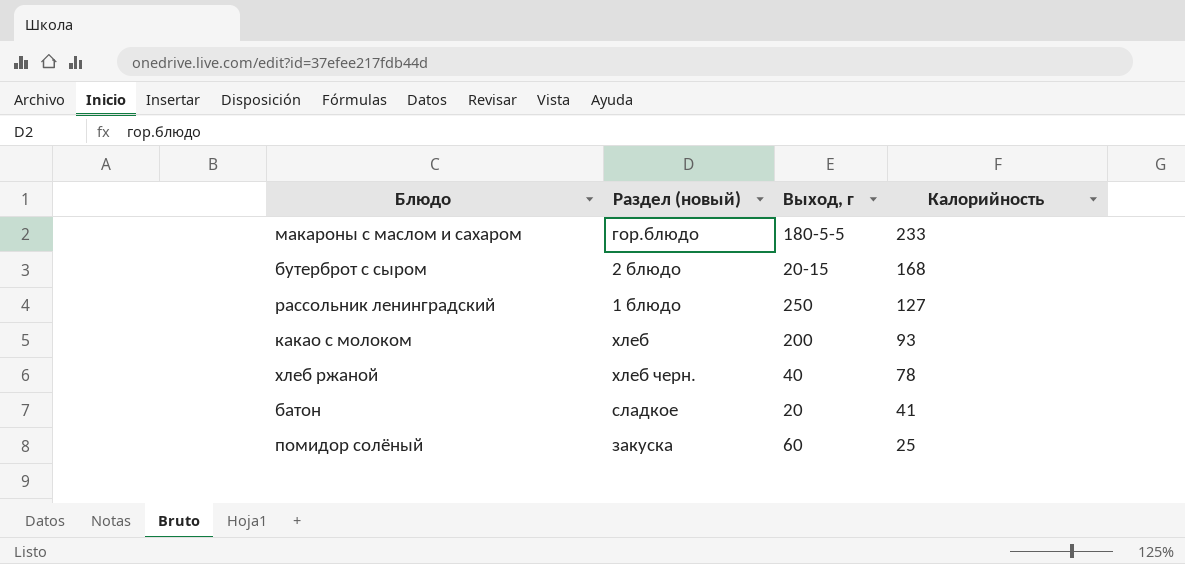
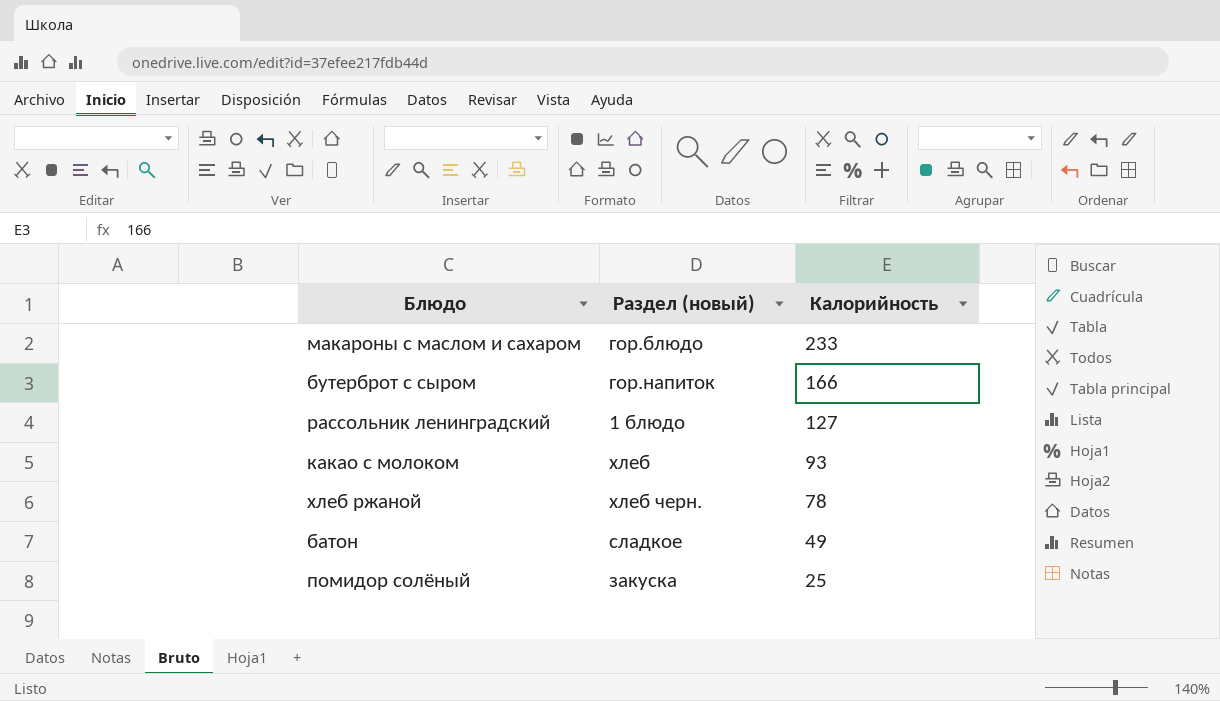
column Выход, г | position: 3 -> none
бутерброт с сыром | Раздел (новый): 2 блюдо -> гор.напиток
бутерброт с сыром | Калорийность: 168 -> 166
батон | Калорийность: 41 -> 49

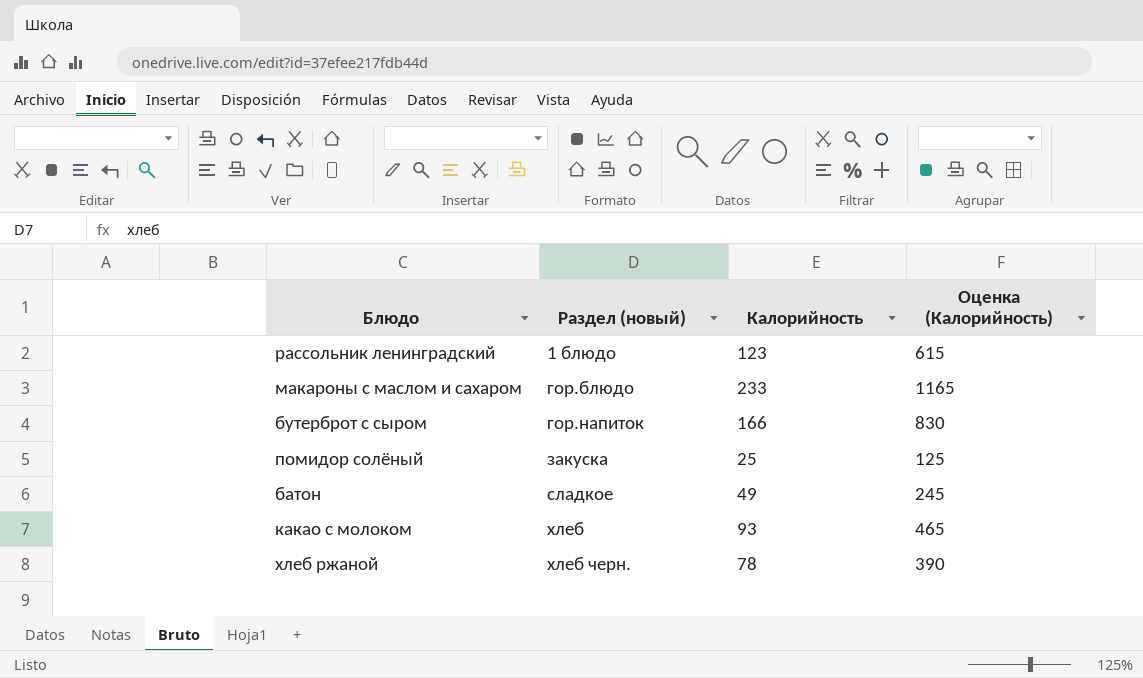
row order: Калорийность descending -> Раздел (новый) ascending
column Оценка (Калорийность) | formula: none -> [Калорийность] * 5
рассольник ленинградский | Калорийность: 127 -> 123

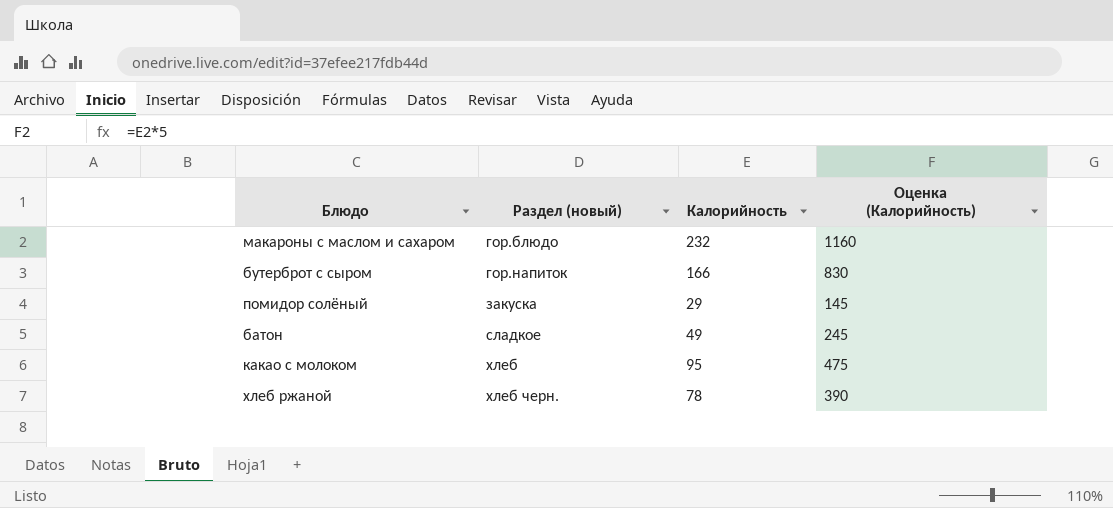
row рассольник ленинградский: 1 блюдо | 123 | 615 -> none
макароны с маслом и сахаром | Калорийность: 233 -> 232
макароны с маслом и сахаром | Оценка (Калорийность): 1165 -> 1160
помидор солёный | Калорийность: 25 -> 29
помидор солёный | Оценка (Калорийность): 125 -> 145
какао с молоком | Калорийность: 93 -> 95
какао с молоком | Оценка (Калорийность): 465 -> 475

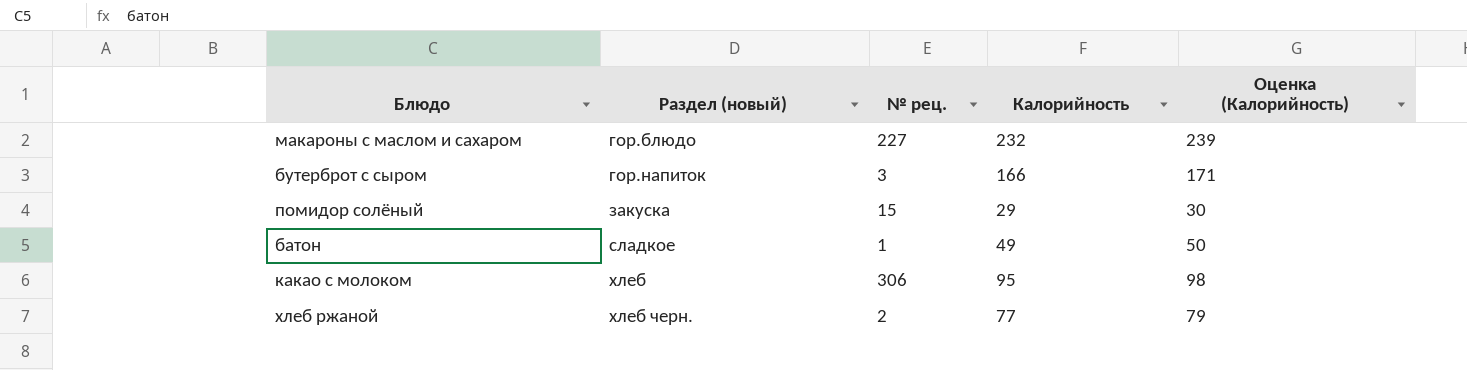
column № рец. | position: none -> 3
column Оценка (Калорийность) | formula: [Калорийность] * 5 -> [Калорийность] * 1,03
хлеб ржаной | Калорийность: 78 -> 77

